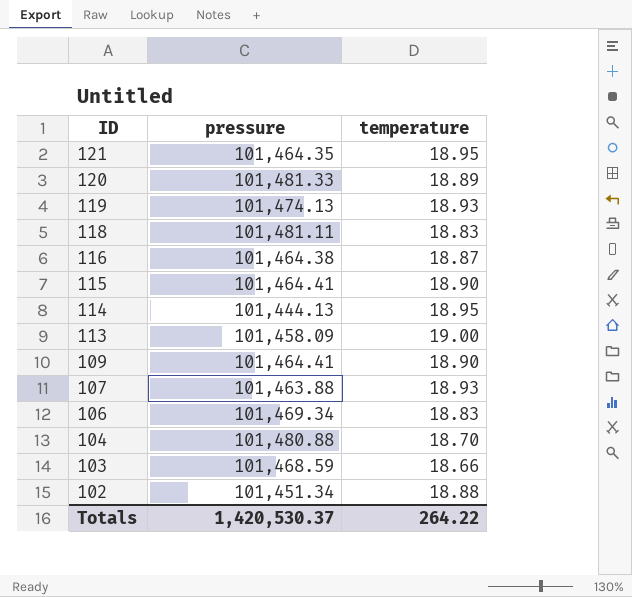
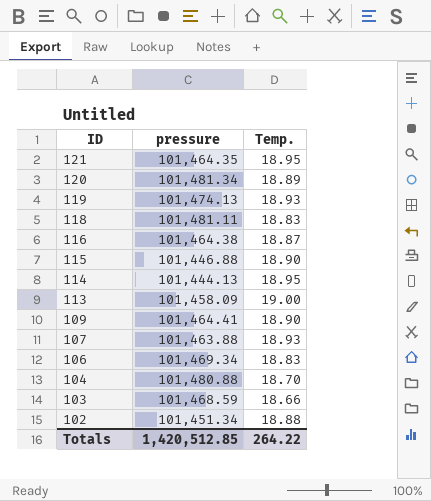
column name: temperature -> Temp.
120 | pressure: 101,481.33 -> 101,481.34
115 | pressure: 101,464.41 -> 101,446.88
Totals | pressure: 1,420,530.37 -> 1,420,512.85

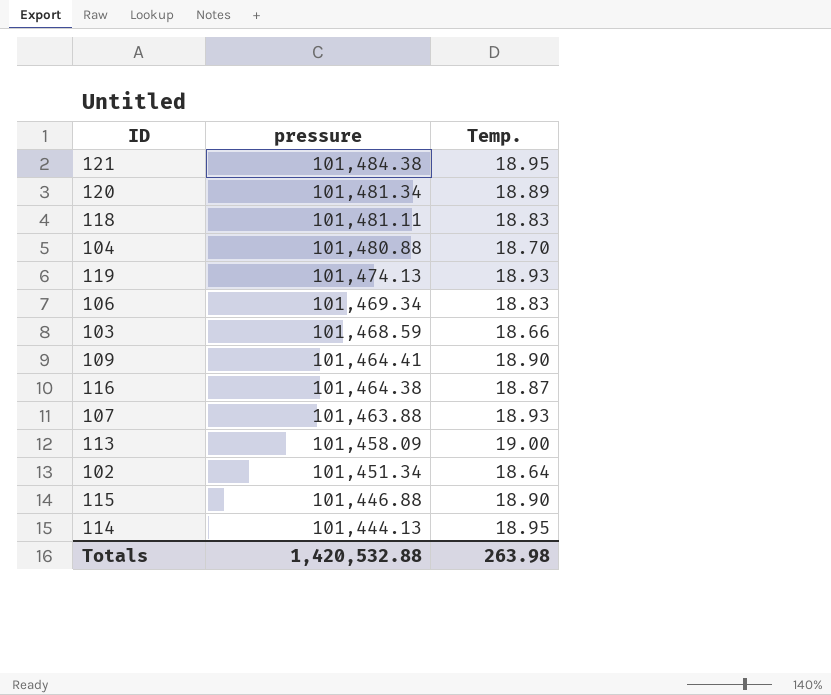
row order: ID descending -> pressure descending
121 | pressure: 101,464.35 -> 101,484.38
102 | Temp.: 18.88 -> 18.64
Totals | pressure: 1,420,512.85 -> 1,420,532.88
Totals | Temp.: 264.22 -> 263.98

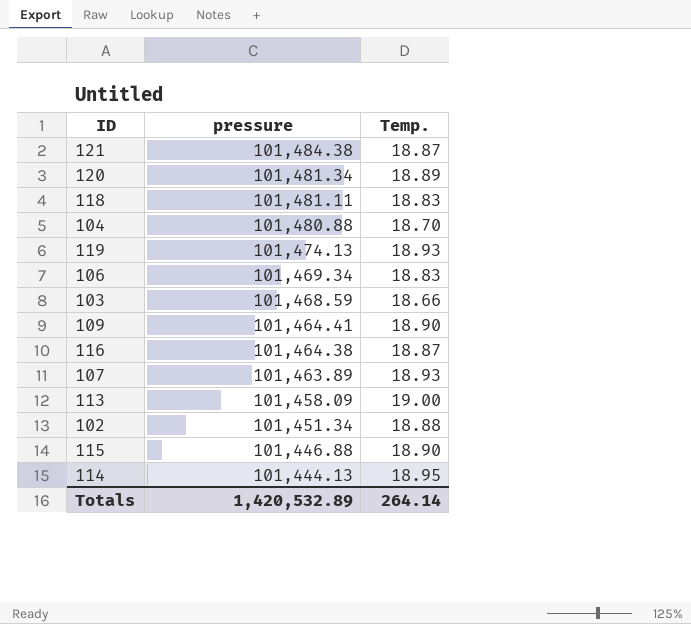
121 | Temp.: 18.95 -> 18.87
107 | pressure: 101,463.88 -> 101,463.89
102 | Temp.: 18.64 -> 18.88
Totals | pressure: 1,420,532.88 -> 1,420,532.89
Totals | Temp.: 263.98 -> 264.14

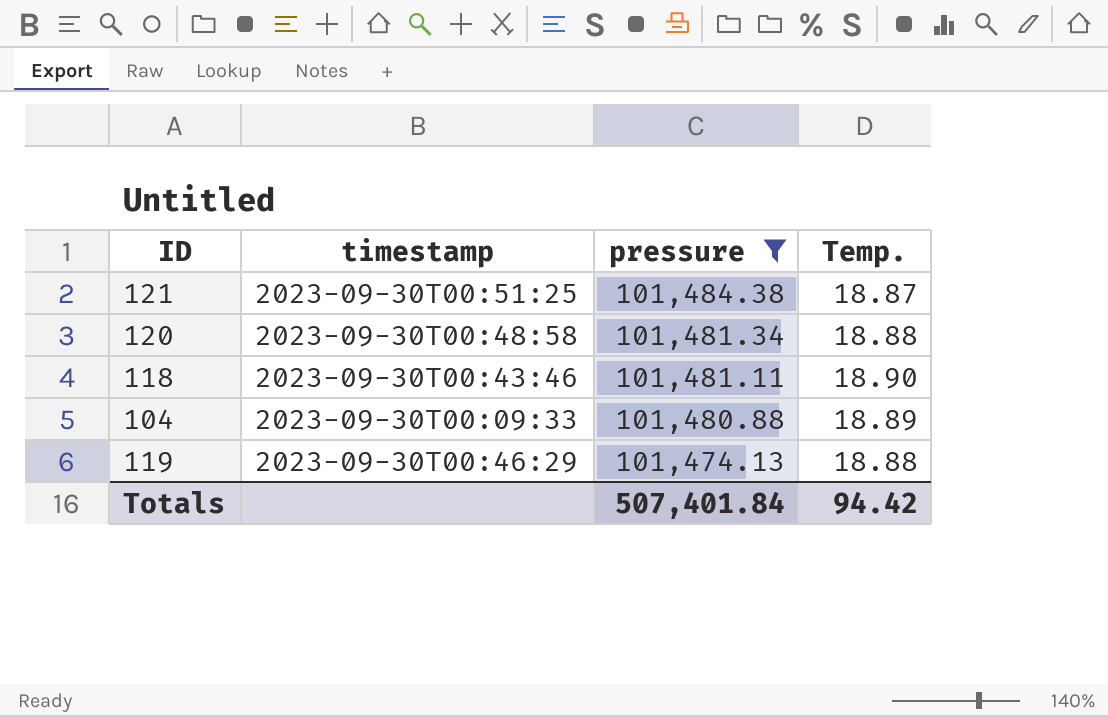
filter: none -> pressure >= 101,474.13
column timestamp | position: none -> 2
120 | Temp.: 18.89 -> 18.88
118 | Temp.: 18.83 -> 18.90
104 | Temp.: 18.70 -> 18.89
119 | Temp.: 18.93 -> 18.88
Totals | pressure: 1,420,532.89 -> 507,401.84
Totals | Temp.: 264.14 -> 94.42

